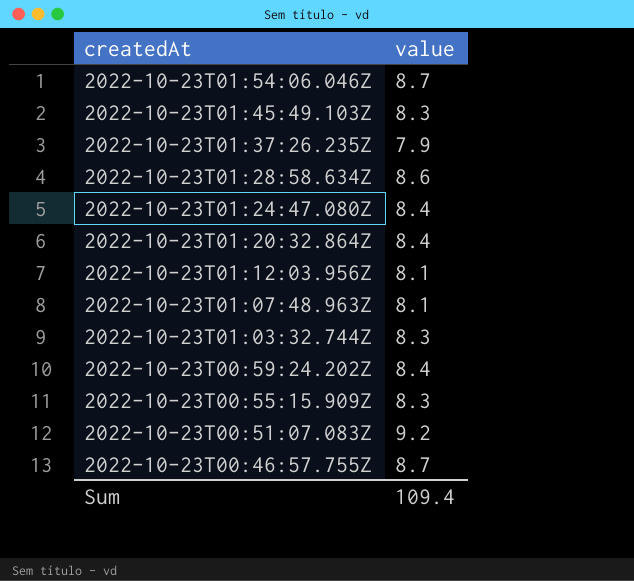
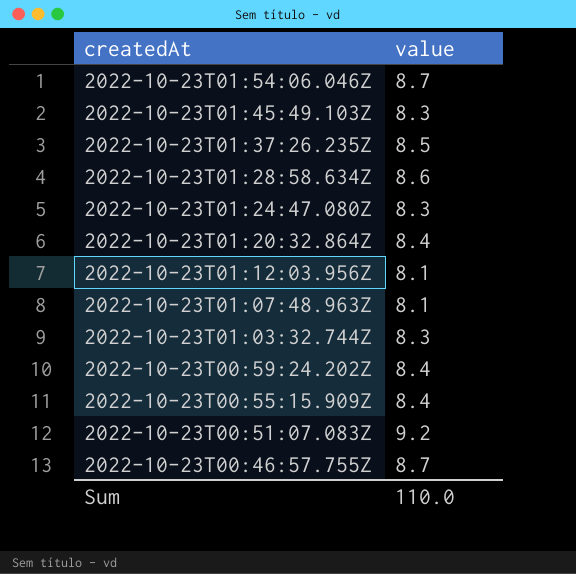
2022-10-23T01:37:26.235Z | value: 7.9 -> 8.5
2022-10-23T01:24:47.080Z | value: 8.4 -> 8.3
2022-10-23T00:55:15.909Z | value: 8.3 -> 8.4
Sum | value: 109.4 -> 110.0

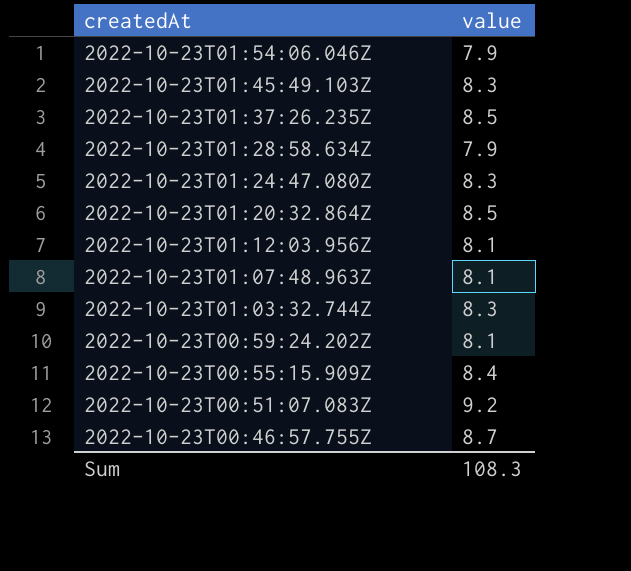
2022-10-23T01:54:06.046Z | value: 8.7 -> 7.9
2022-10-23T01:28:58.634Z | value: 8.6 -> 7.9
2022-10-23T01:20:32.864Z | value: 8.4 -> 8.5
2022-10-23T00:59:24.202Z | value: 8.4 -> 8.1
Sum | value: 110.0 -> 108.3

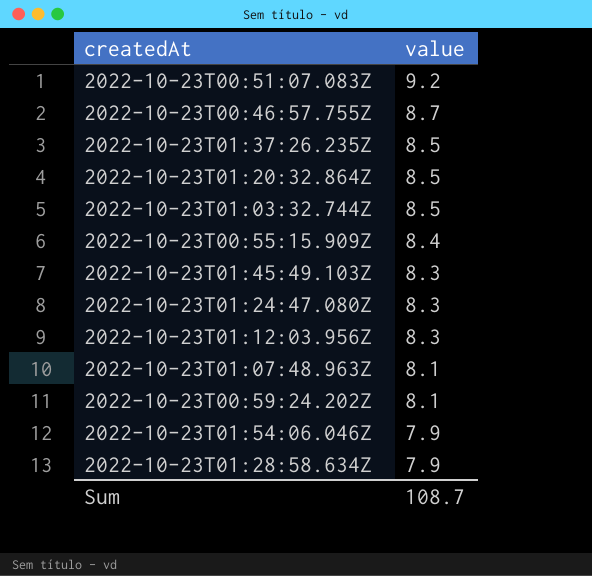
row order: createdAt descending -> value descending
2022-10-23T01:03:32.744Z | value: 8.3 -> 8.5
2022-10-23T01:12:03.956Z | value: 8.1 -> 8.3
Sum | value: 108.3 -> 108.7

